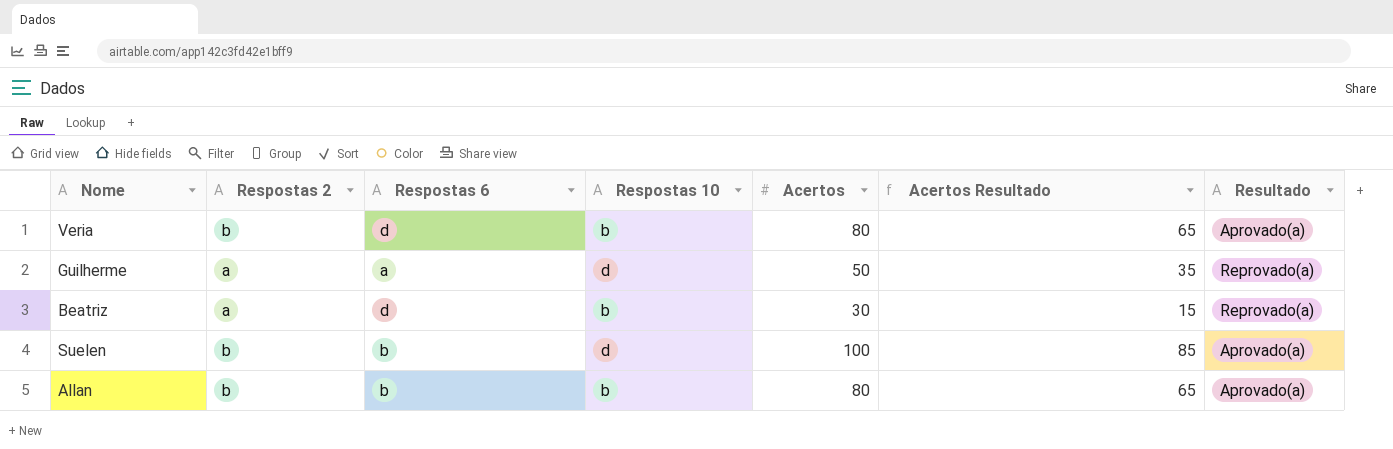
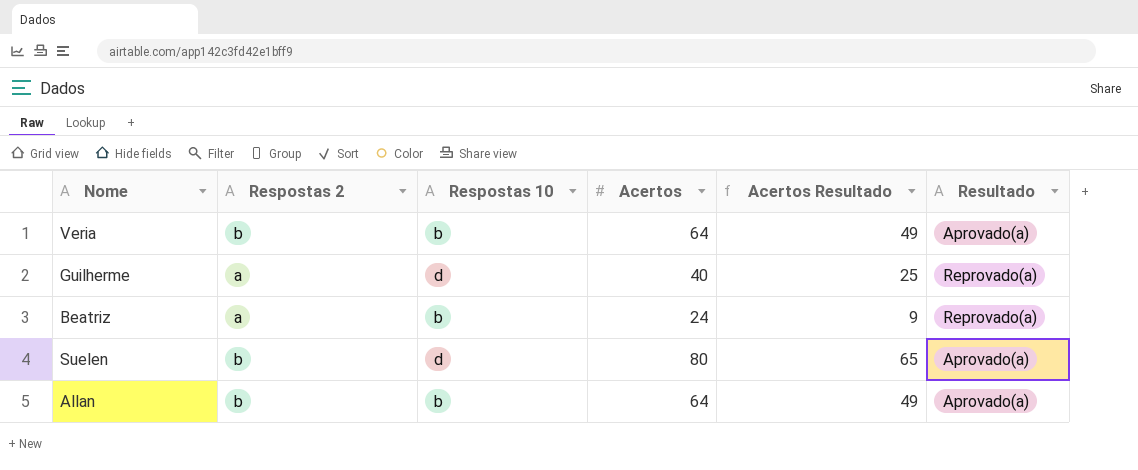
column Respostas 6 | position: 3 -> none
Veria | Acertos: 80 -> 64
Veria | Acertos Resultado: 65 -> 49
Guilherme | Acertos: 50 -> 40
Guilherme | Acertos Resultado: 35 -> 25
Beatriz | Acertos: 30 -> 24
Beatriz | Acertos Resultado: 15 -> 9
Suelen | Acertos: 100 -> 80
Suelen | Acertos Resultado: 85 -> 65
Allan | Acertos: 80 -> 64
Allan | Acertos Resultado: 65 -> 49

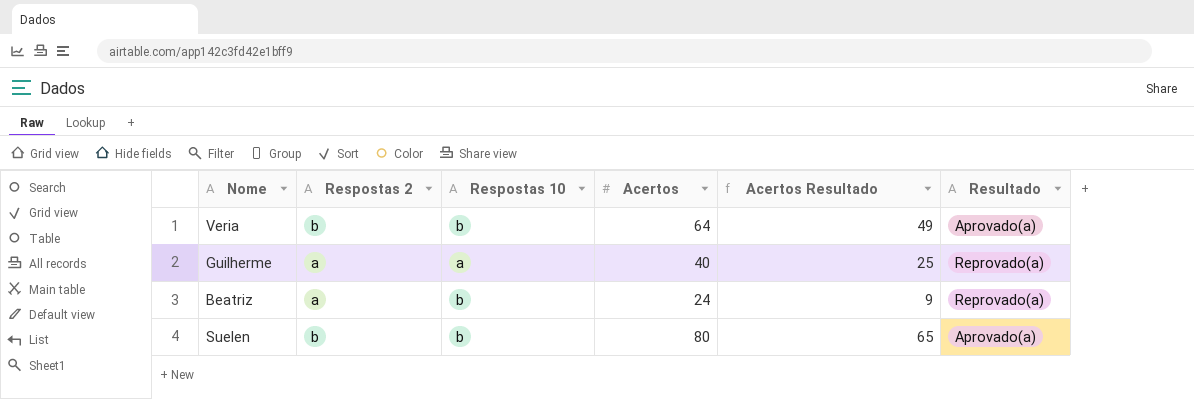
row Allan: b | b | 64 | 49 | Aprovado(a) -> none
Guilherme | Respostas 10: d -> a
Suelen | Respostas 10: d -> b

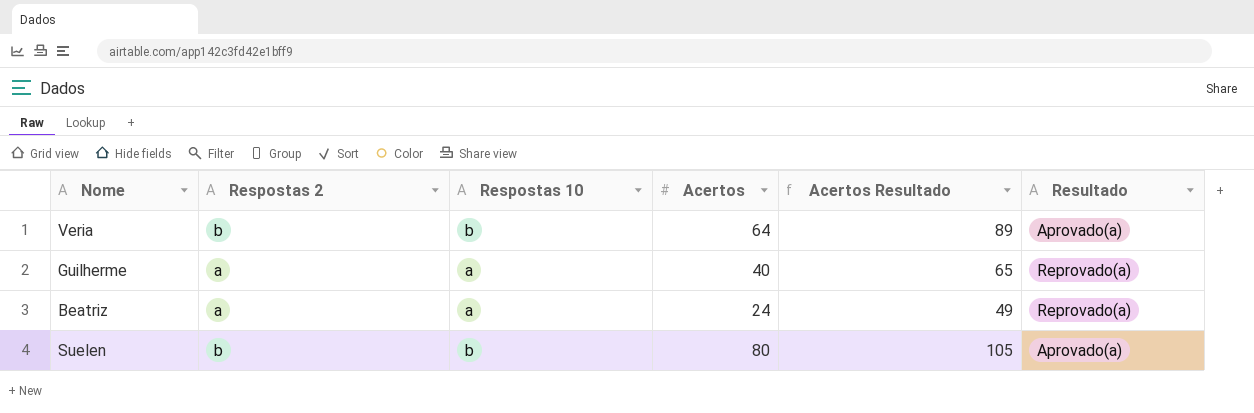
column Acertos Resultado | formula: [Acertos] - 15 -> [Acertos] + 25
Beatriz | Respostas 10: b -> a

